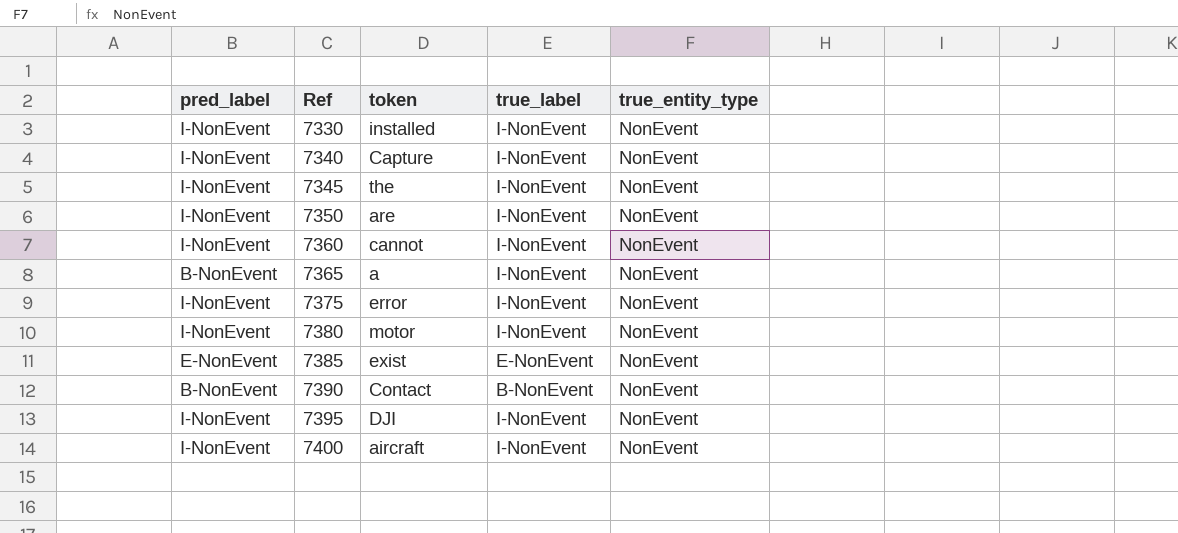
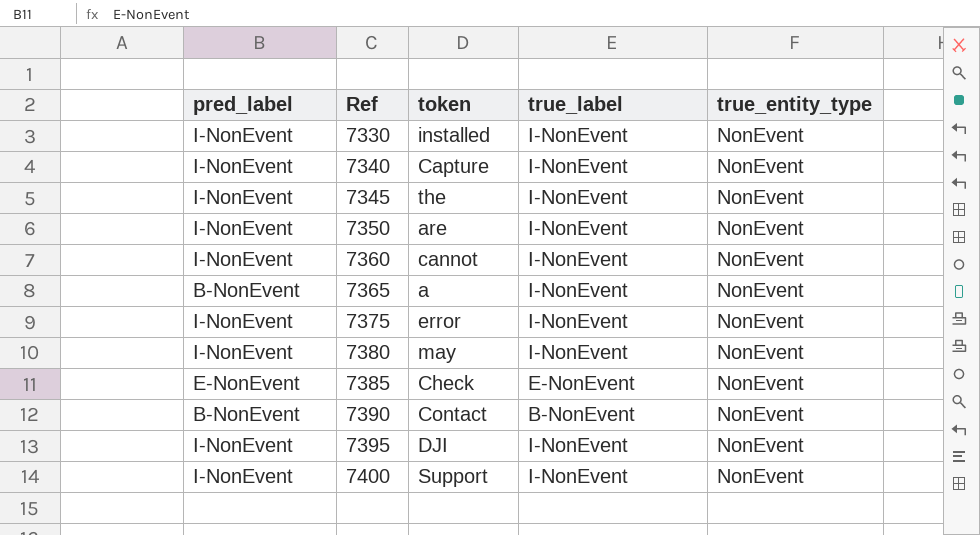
7380 | token: motor -> may
7385 | token: exist -> Check
7400 | token: aircraft -> Support

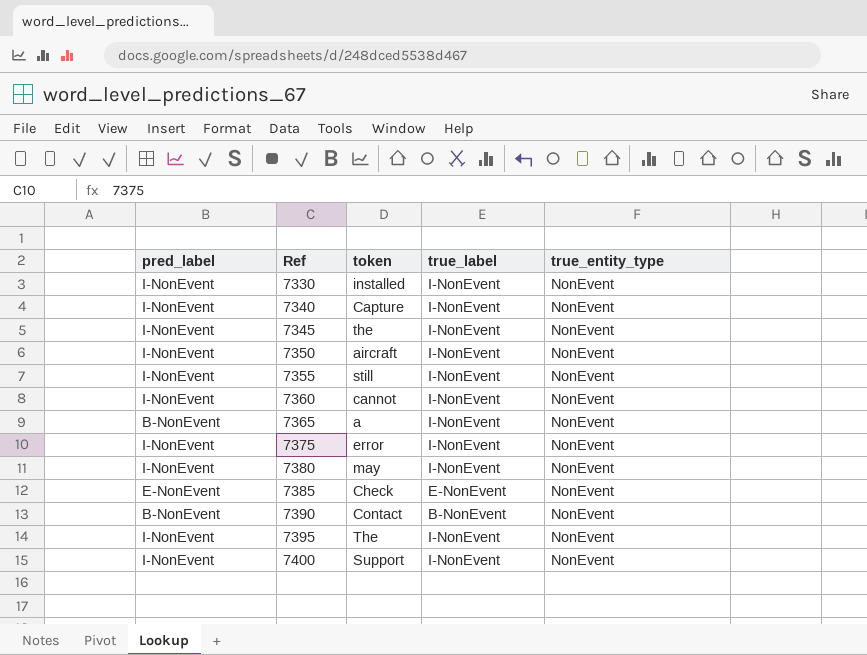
7350 | token: are -> aircraft
row 7355: none -> I-NonEvent | still | I-NonEvent | NonEvent
7395 | token: DJI -> The

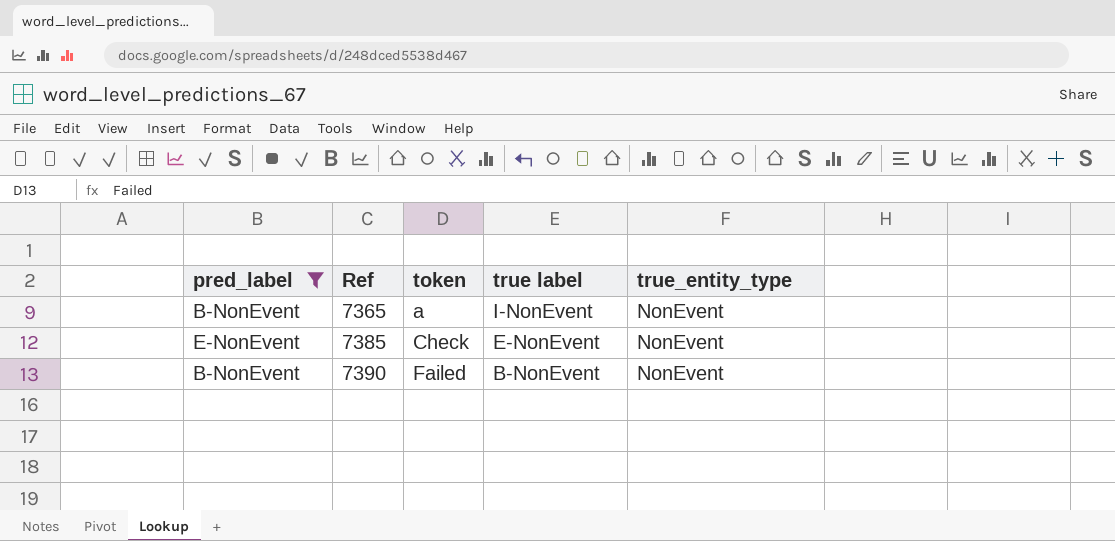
filter: none -> pred_label != I-NonEvent
column name: true_label -> true label
7390 | token: Contact -> Failed

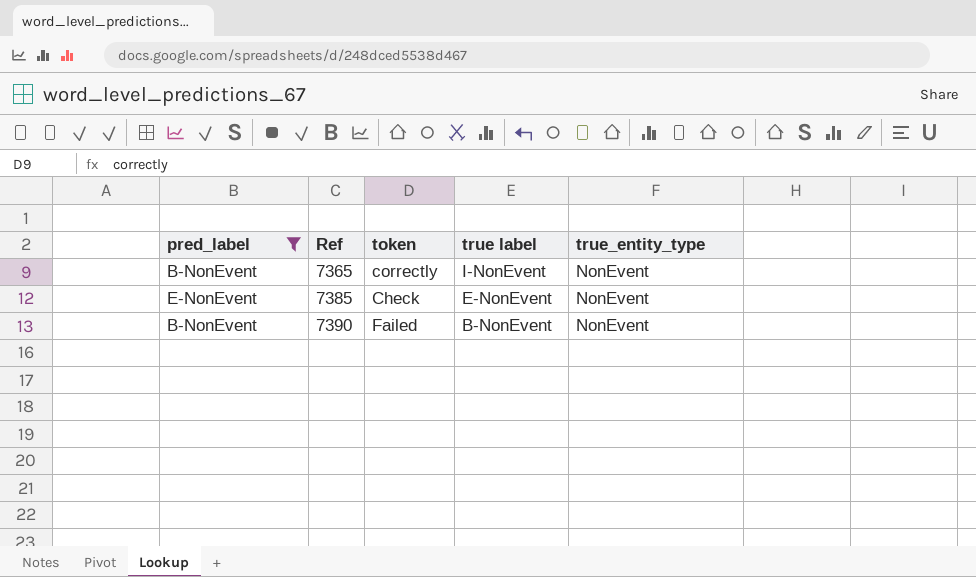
7365 | token: a -> correctly

